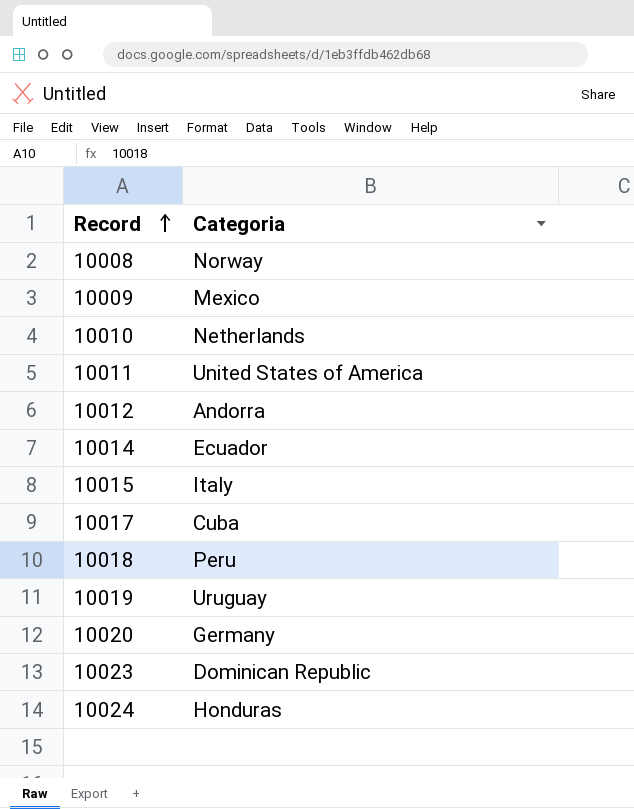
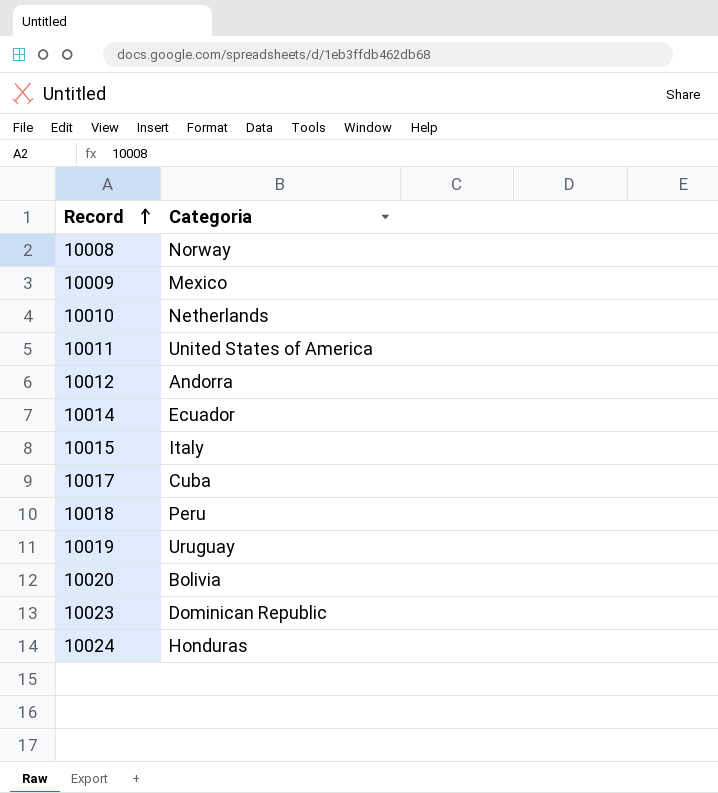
10020 | Categoria: Germany -> Bolivia

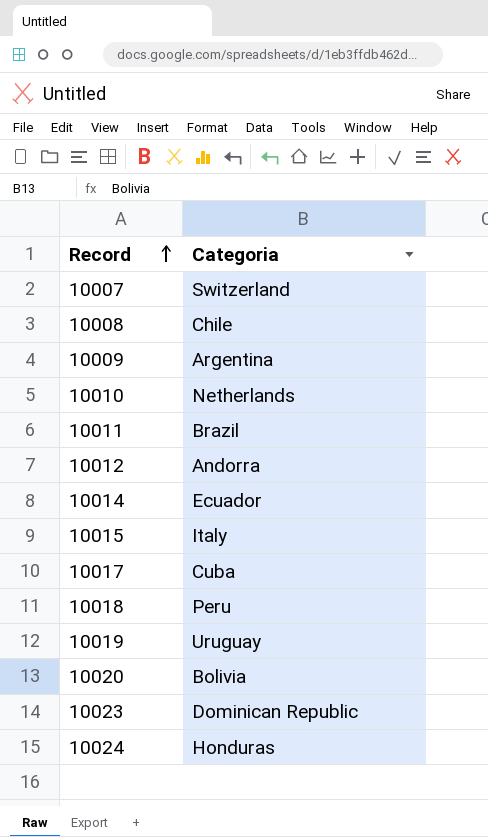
row 10007: none -> Switzerland
10008 | Categoria: Norway -> Chile
10009 | Categoria: Mexico -> Argentina
10011 | Categoria: United States of America -> Brazil

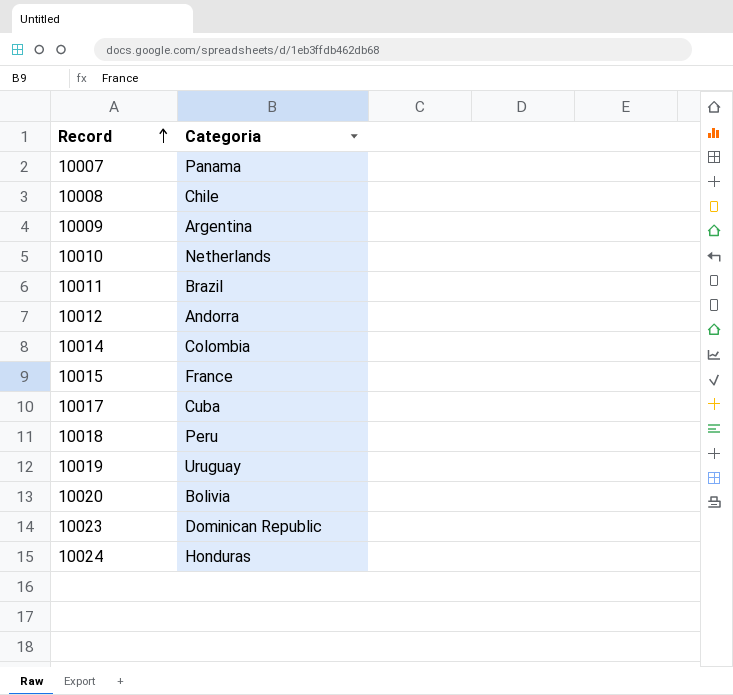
10007 | Categoria: Switzerland -> Panama
10014 | Categoria: Ecuador -> Colombia
10015 | Categoria: Italy -> France

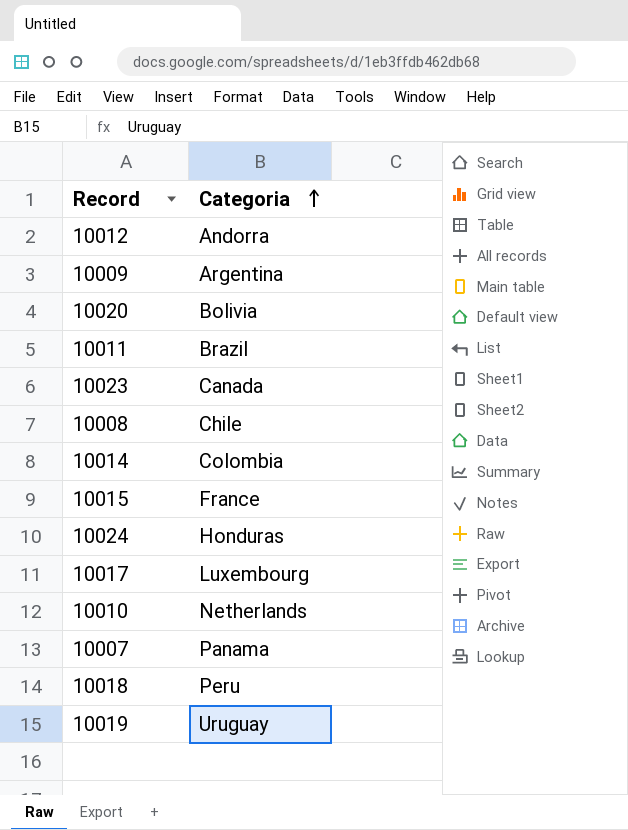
row order: Record ascending -> Categoria ascending
10023 | Categoria: Dominican Republic -> Canada
10017 | Categoria: Cuba -> Luxembourg

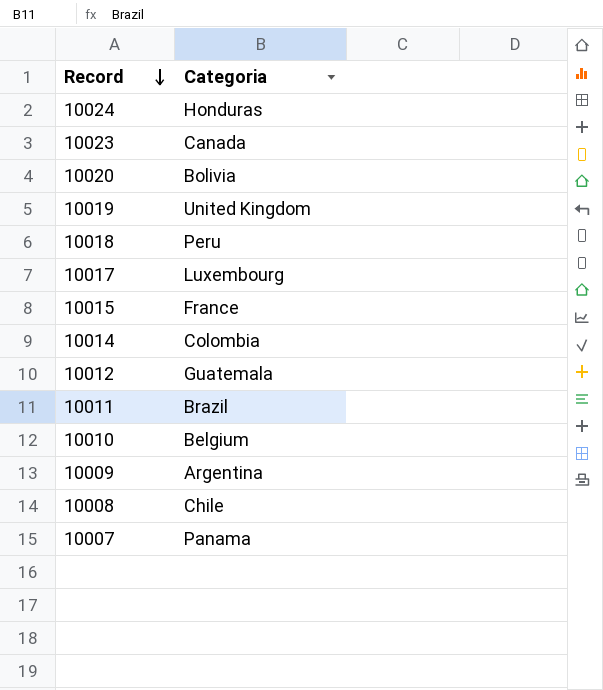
row order: Categoria ascending -> Record descending
10019 | Categoria: Uruguay -> United Kingdom
10012 | Categoria: Andorra -> Guatemala
10010 | Categoria: Netherlands -> Belgium

